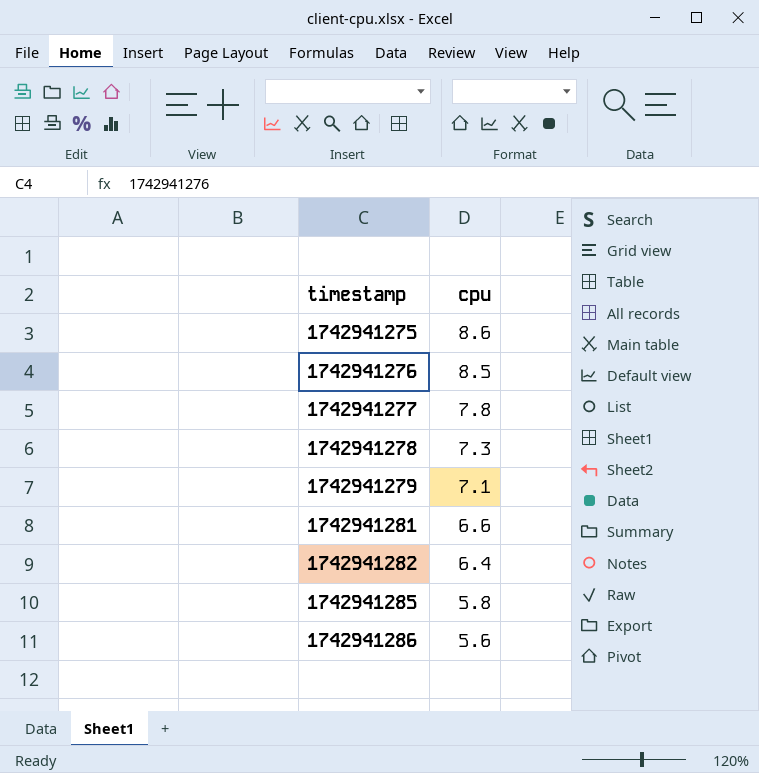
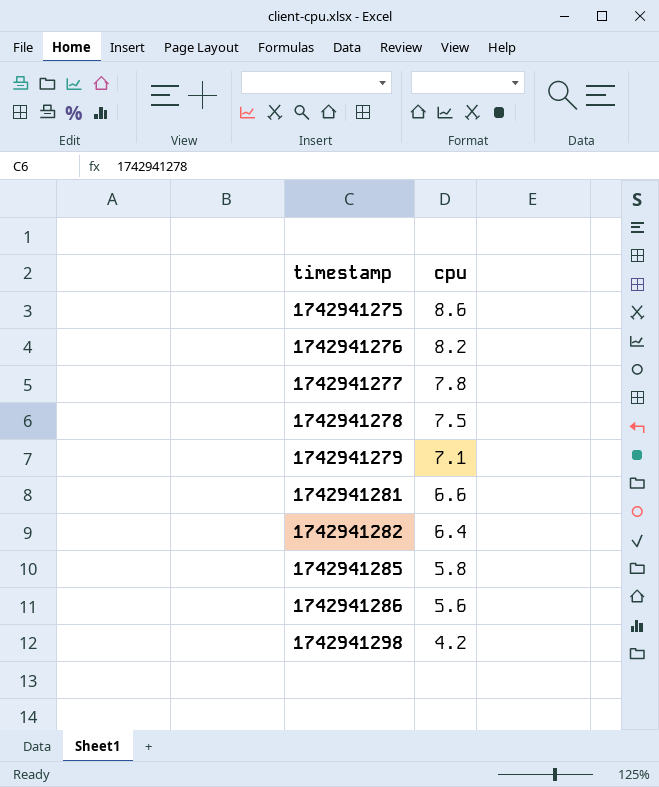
1742941276 | cpu: 8.5 -> 8.2
1742941278 | cpu: 7.3 -> 7.5
row 1742941298: none -> 4.2

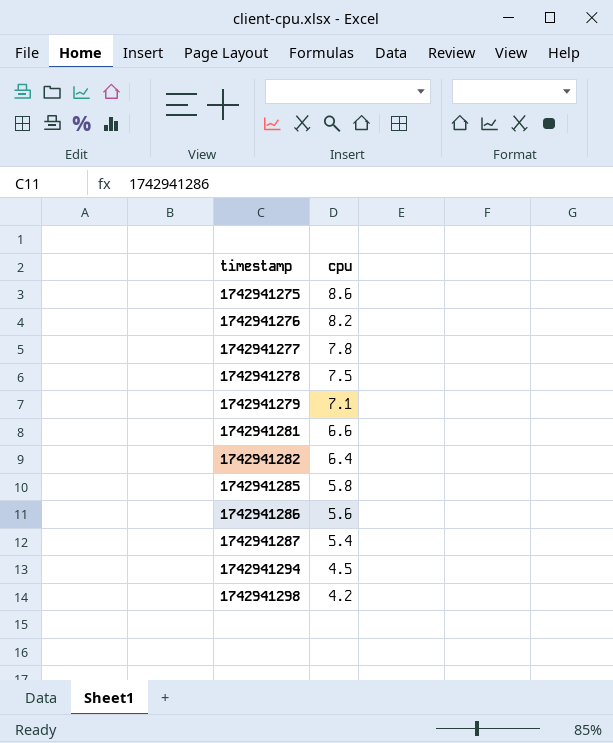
row 1742941287: none -> 5.4
row 1742941294: none -> 4.5

